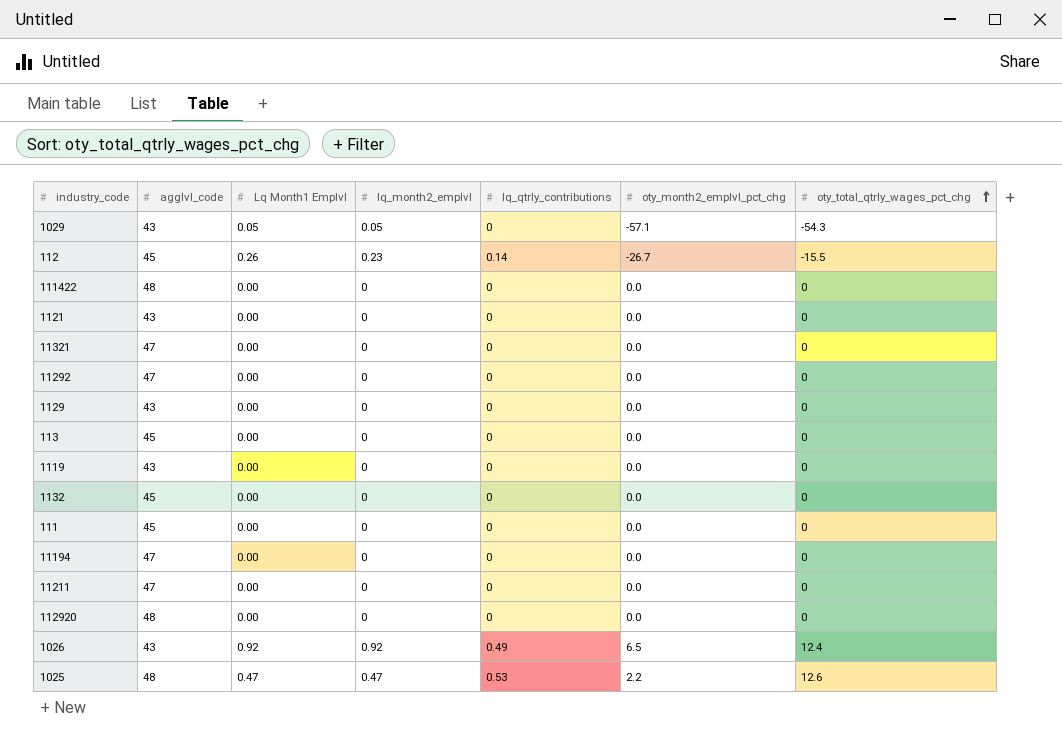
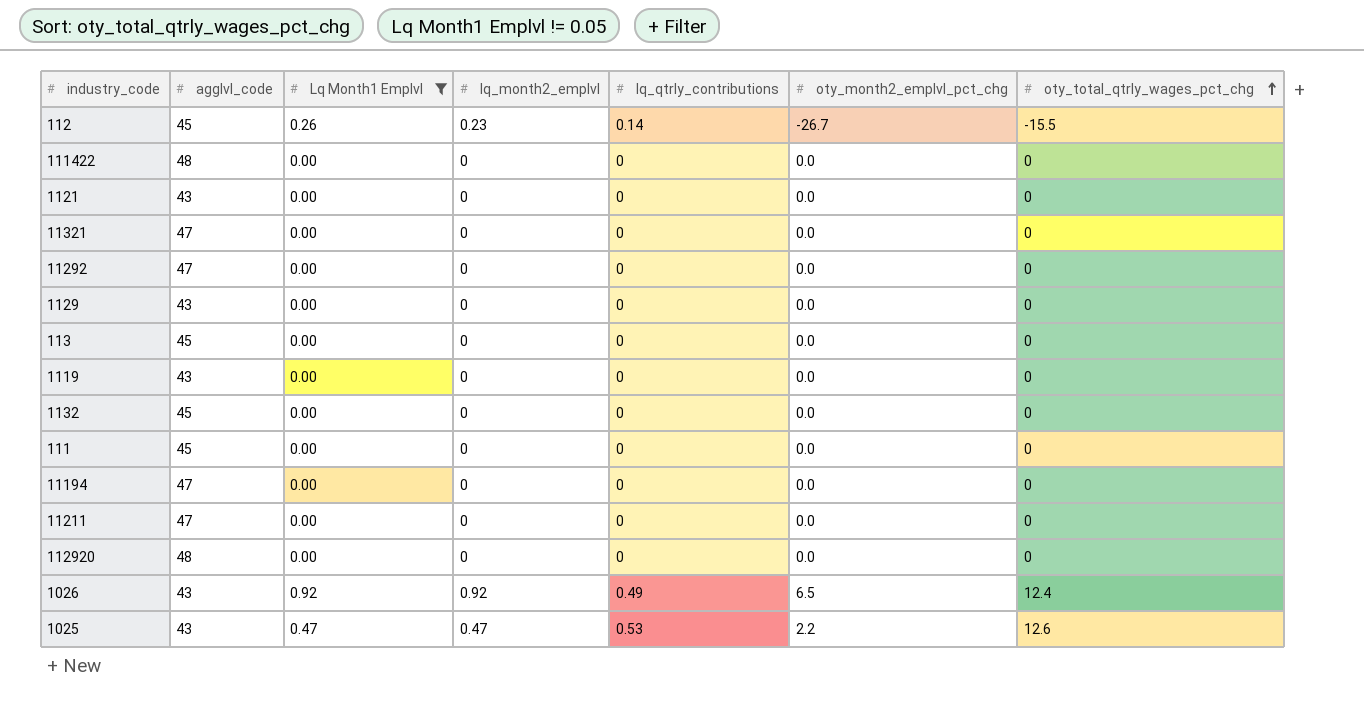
filter: none -> Lq Month1 Emplvl != 0.05
1025 | agglvl_code: 48 -> 43

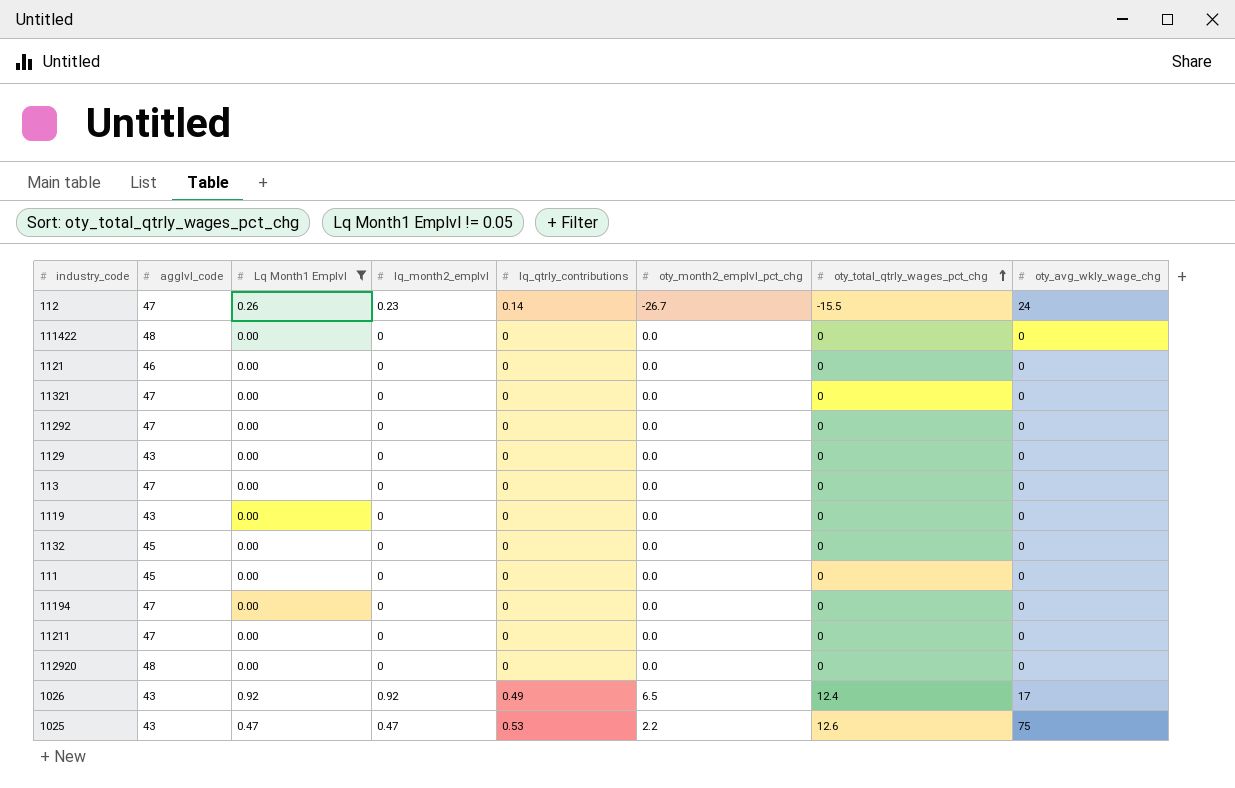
column oty_avg_wkly_wage_chg | position: none -> 8
112 | agglvl_code: 45 -> 47
1121 | agglvl_code: 43 -> 46
113 | agglvl_code: 45 -> 47

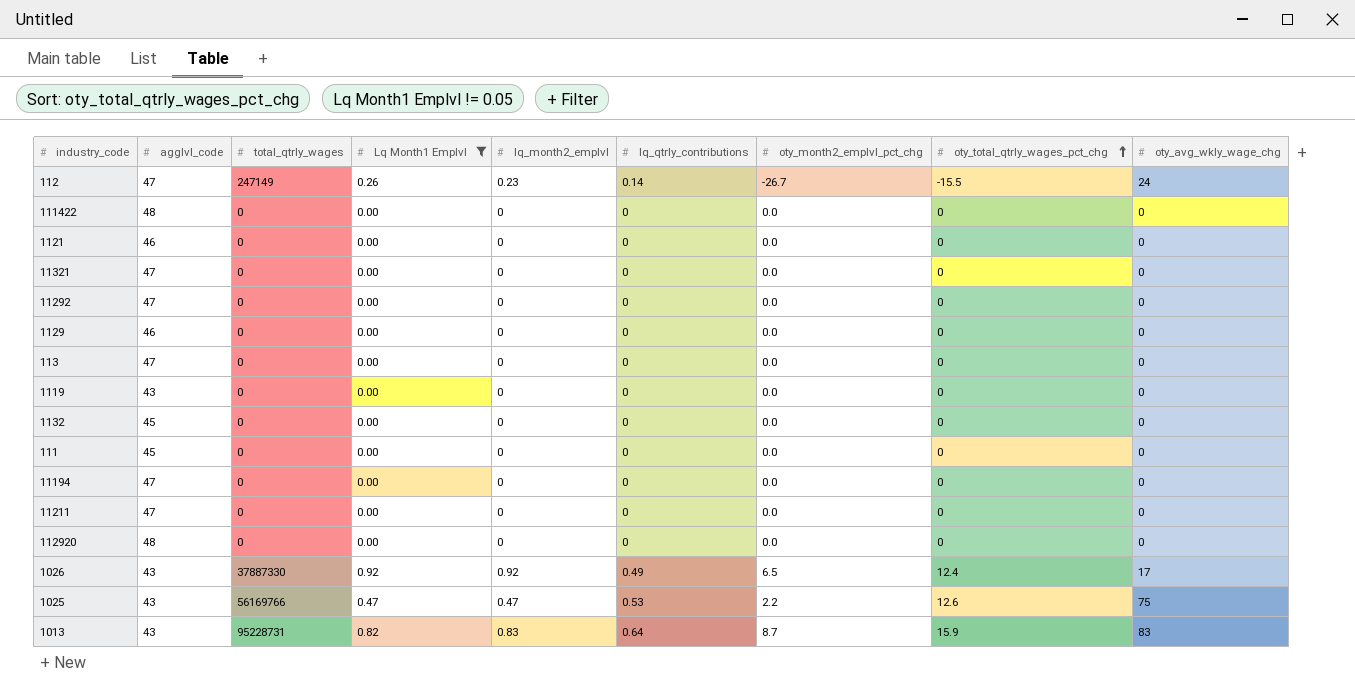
column total_qtrly_wages | position: none -> 3
1129 | agglvl_code: 43 -> 46
row 1013: none -> 43 | 95228731 | 0.82 | 0.83 | 0.64 | 8.7 | 15.9 | 83

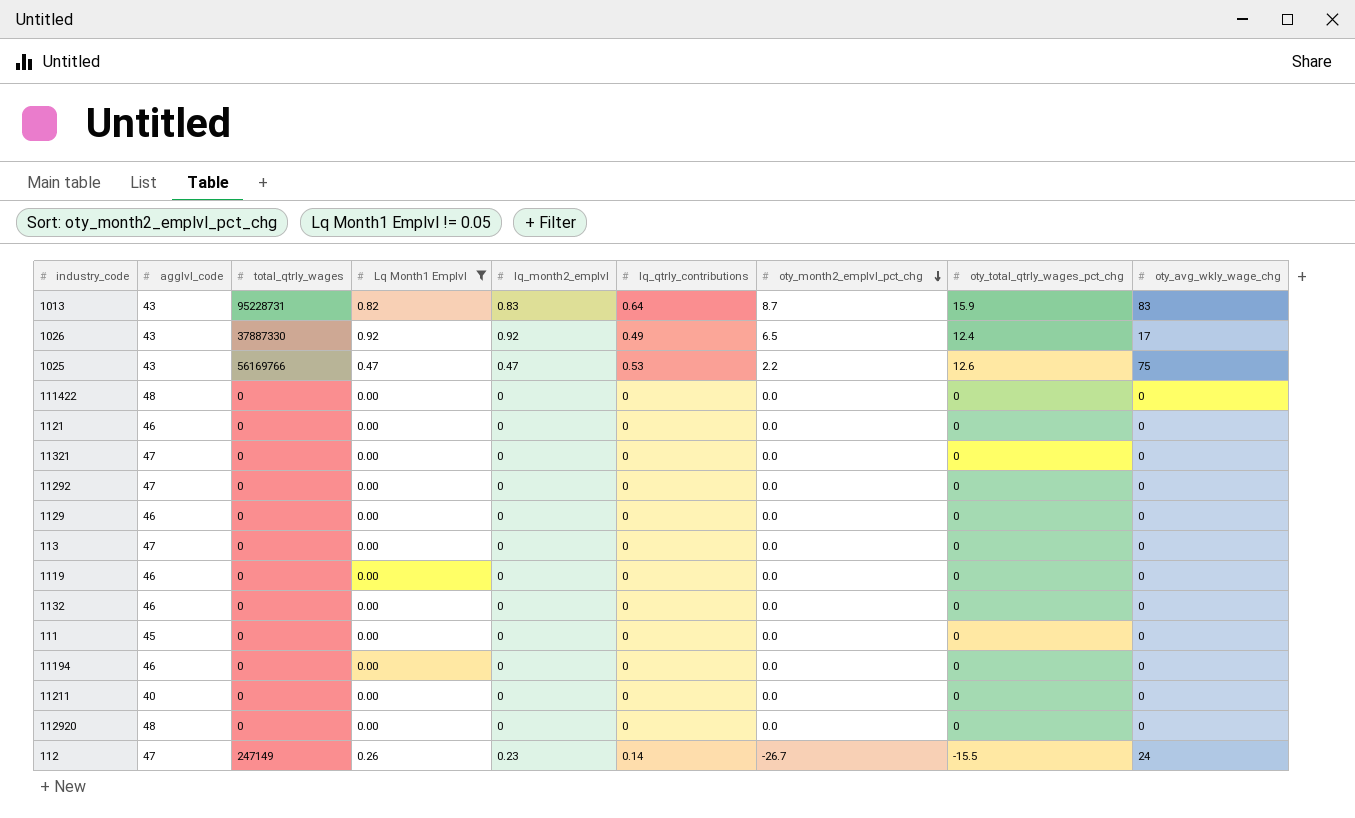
row order: oty_total_qtrly_wages_pct_chg ascending -> oty_month2_emplvl_pct_chg descending
1119 | agglvl_code: 43 -> 46
1132 | agglvl_code: 45 -> 46
11194 | agglvl_code: 47 -> 46
11211 | agglvl_code: 47 -> 40

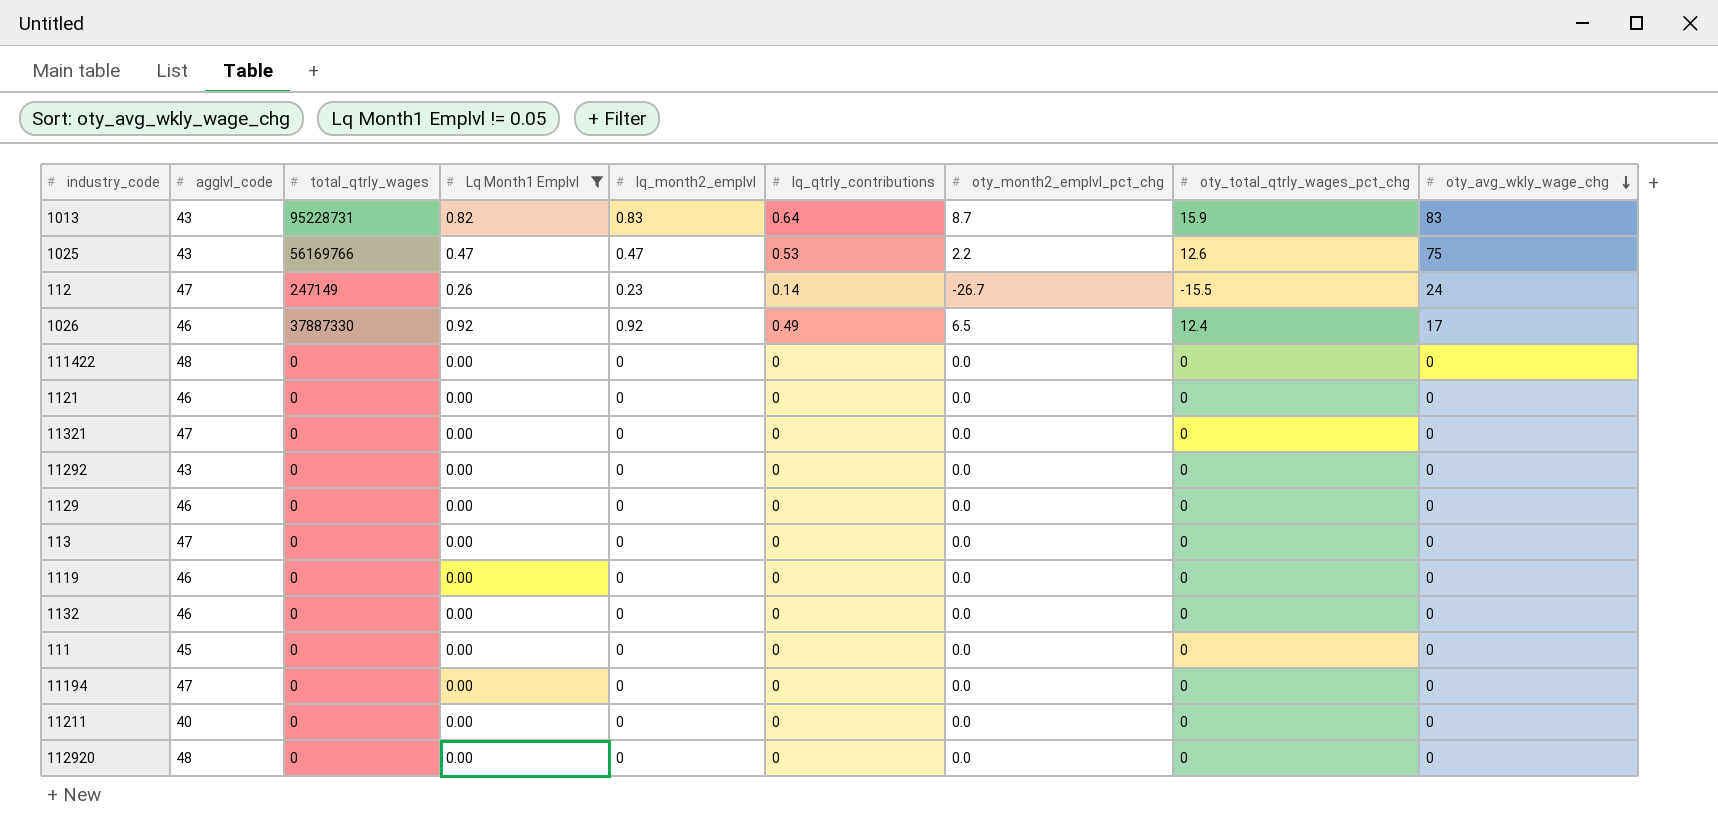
row order: oty_month2_emplvl_pct_chg descending -> oty_avg_wkly_wage_chg descending
1026 | agglvl_code: 43 -> 46
11292 | agglvl_code: 47 -> 43
11194 | agglvl_code: 46 -> 47

